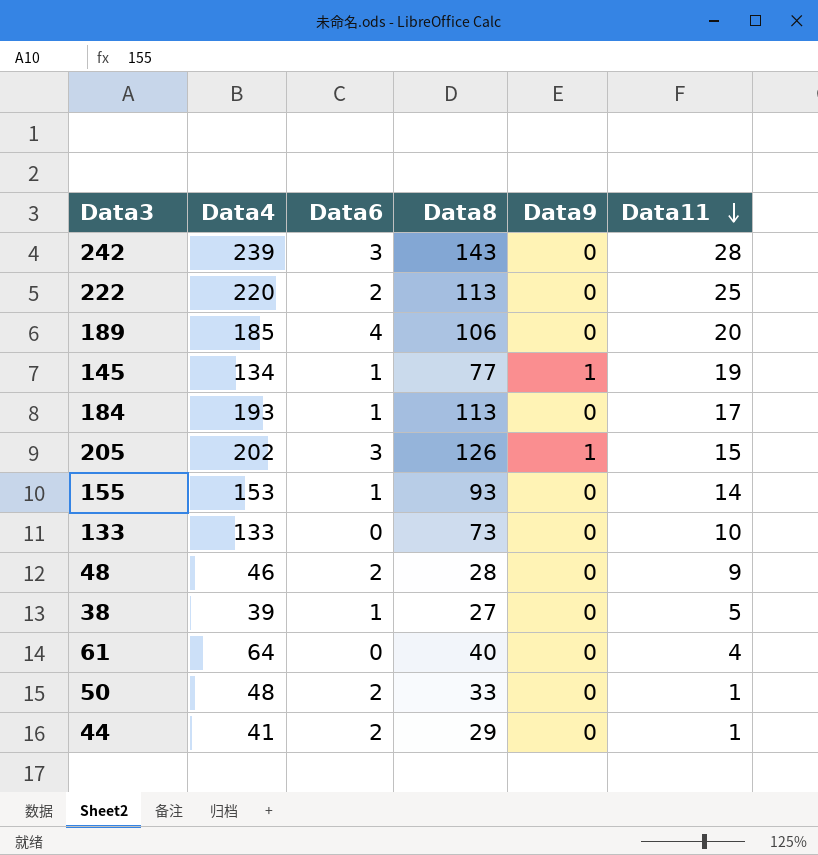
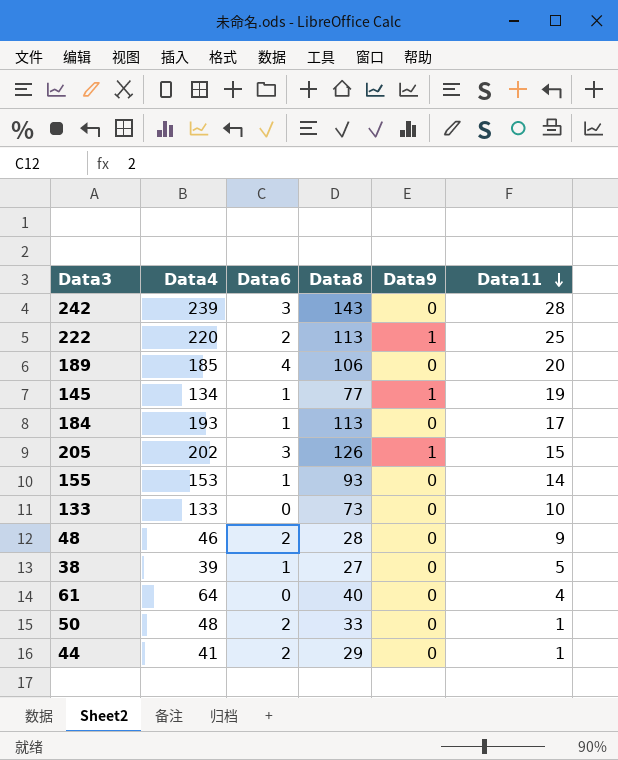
222 | Data9: 0 -> 1

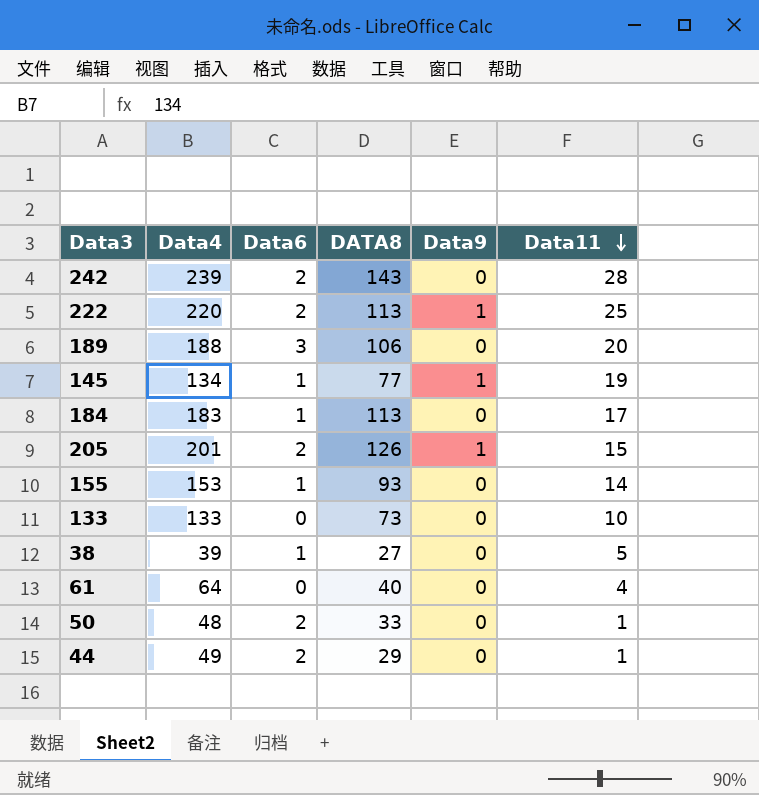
column name: Data8 -> DATA8
row 48: 46 | 2 | 28 | 0 | 9 -> none
242 | Data6: 3 -> 2
189 | Data4: 185 -> 188
189 | Data6: 4 -> 3
184 | Data4: 193 -> 183
205 | Data4: 202 -> 201
205 | Data6: 3 -> 2
44 | Data4: 41 -> 49

